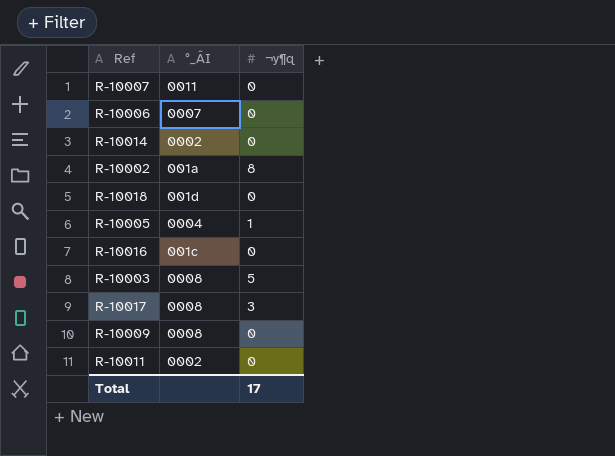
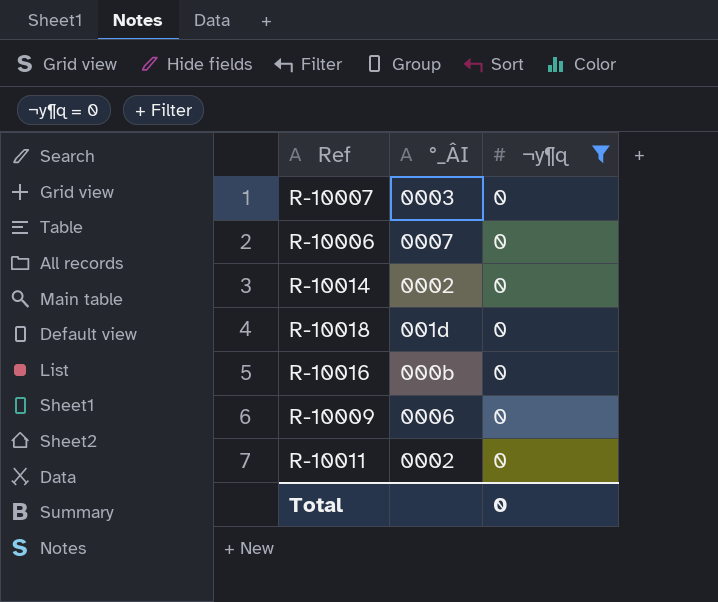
filter: none -> ¬y¶q = 0
R-10007 | °_ÂI: 0011 -> 0003
R-10016 | °_ÂI: 001c -> 000b
R-10009 | °_ÂI: 0008 -> 0006
Total | ¬y¶q: 17 -> 0

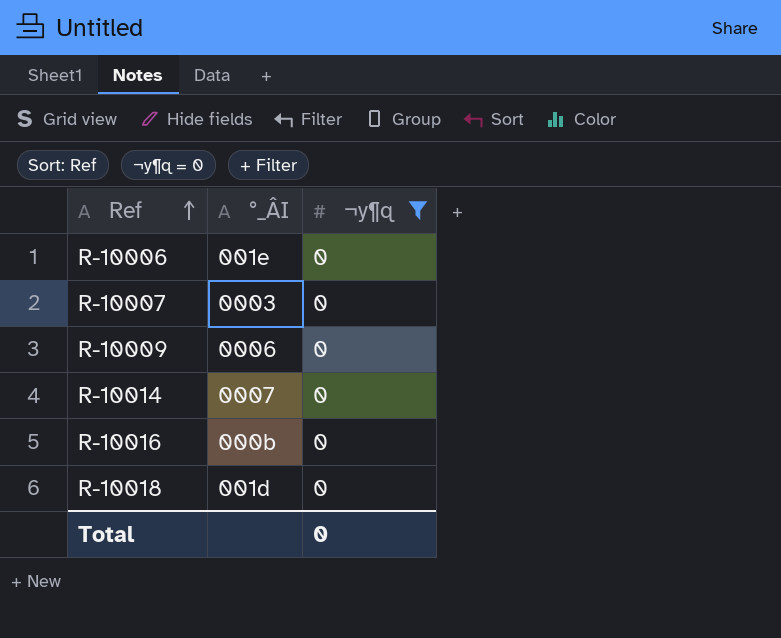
row order: none -> Ref ascending
row R-10011: 0002 | 0 -> none
R-10006 | °_ÂI: 0007 -> 001e
R-10014 | °_ÂI: 0002 -> 0007

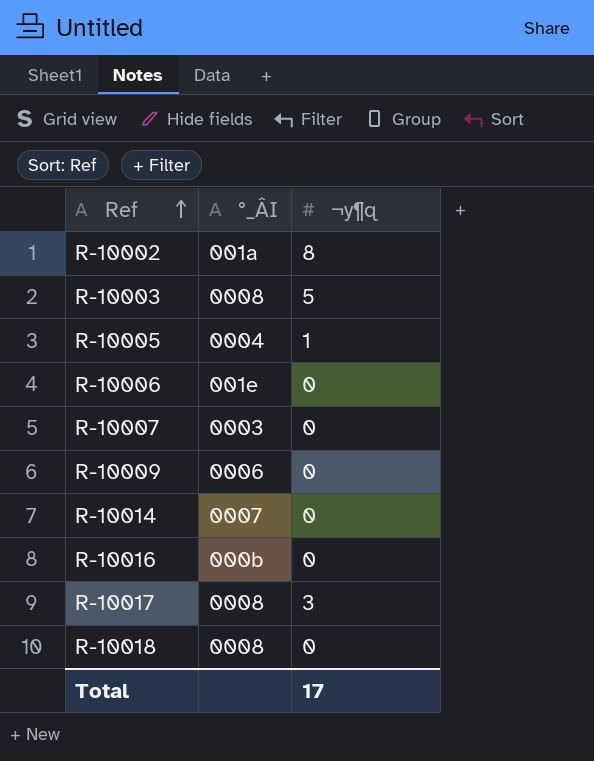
filter: ¬y¶q = 0 -> none
R-10018 | °_ÂI: 001d -> 0008
Total | ¬y¶q: 0 -> 17

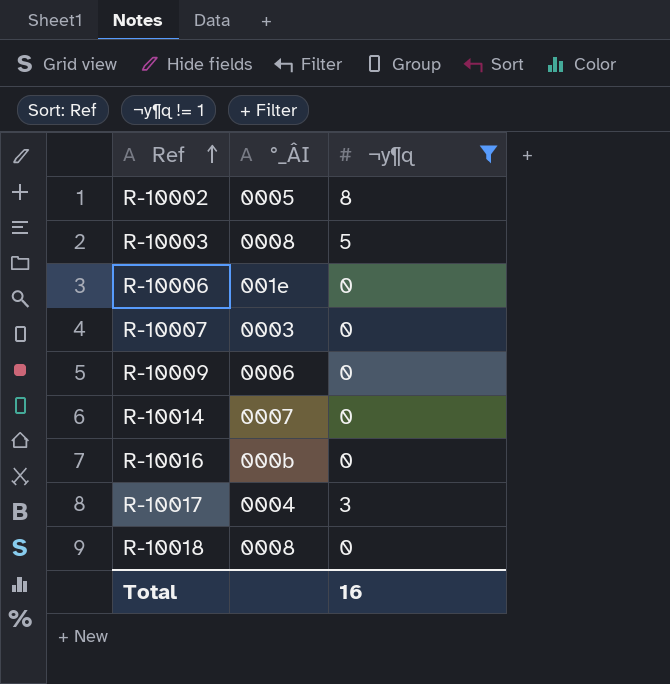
filter: none -> ¬y¶q != 1
R-10002 | °_ÂI: 001a -> 0005
R-10017 | °_ÂI: 0008 -> 0004
Total | ¬y¶q: 17 -> 16

